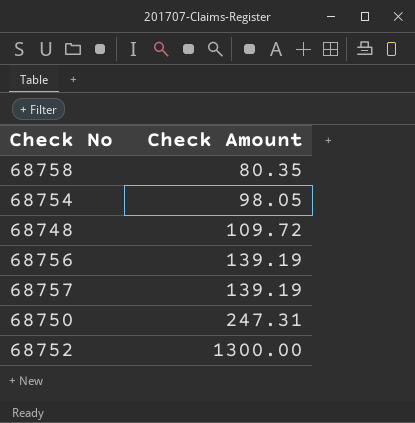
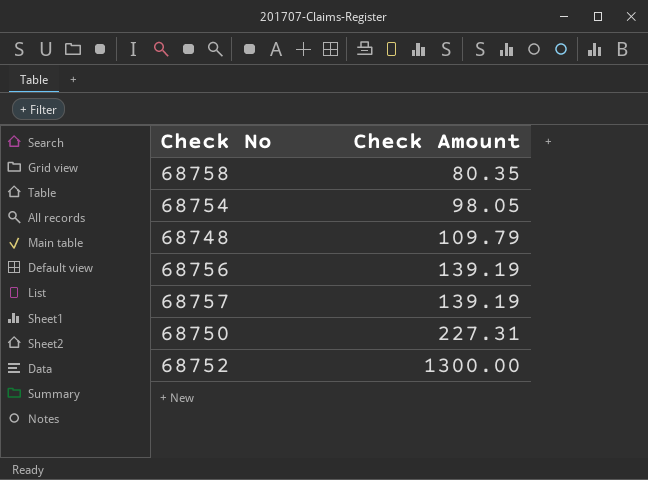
68748 | Check Amount: 109.72 -> 109.79
68750 | Check Amount: 247.31 -> 227.31

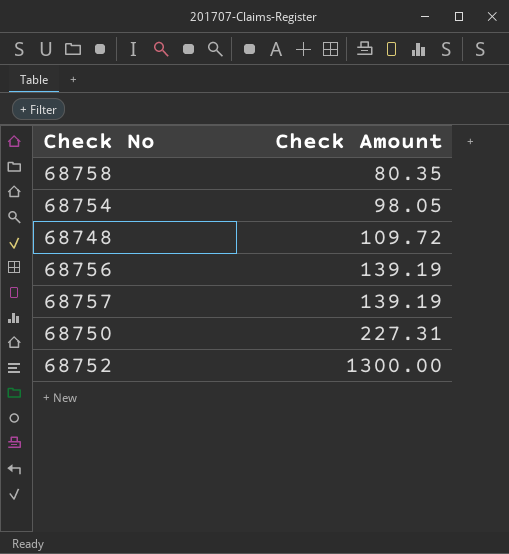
68748 | Check Amount: 109.79 -> 109.72

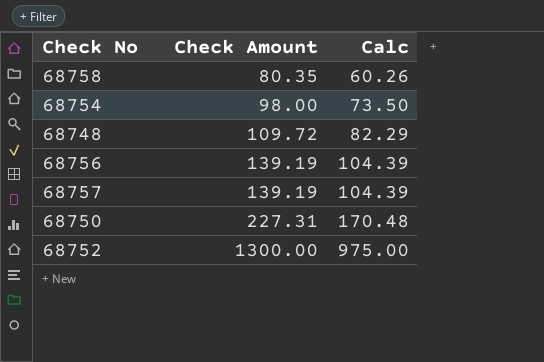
column Calc | formula: none -> [Check Amount] * 0.75
68754 | Check Amount: 98.05 -> 98.00

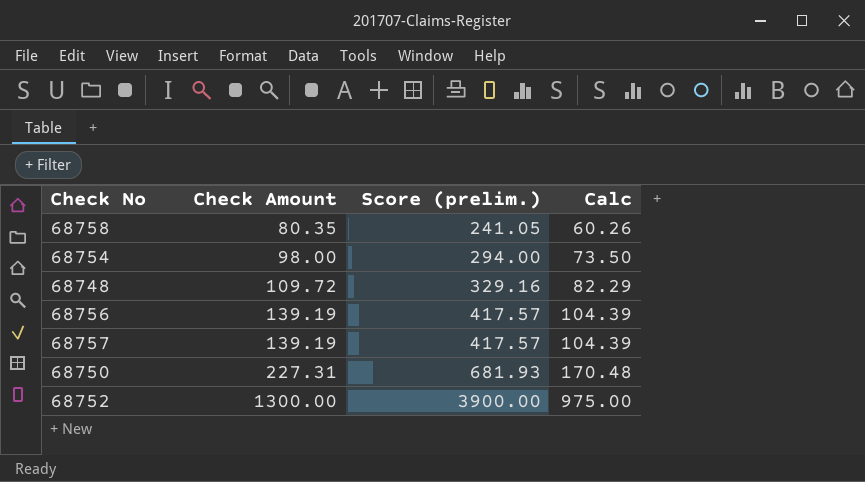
column Score (prelim.) | formula: none -> [Check Amount] * 3

